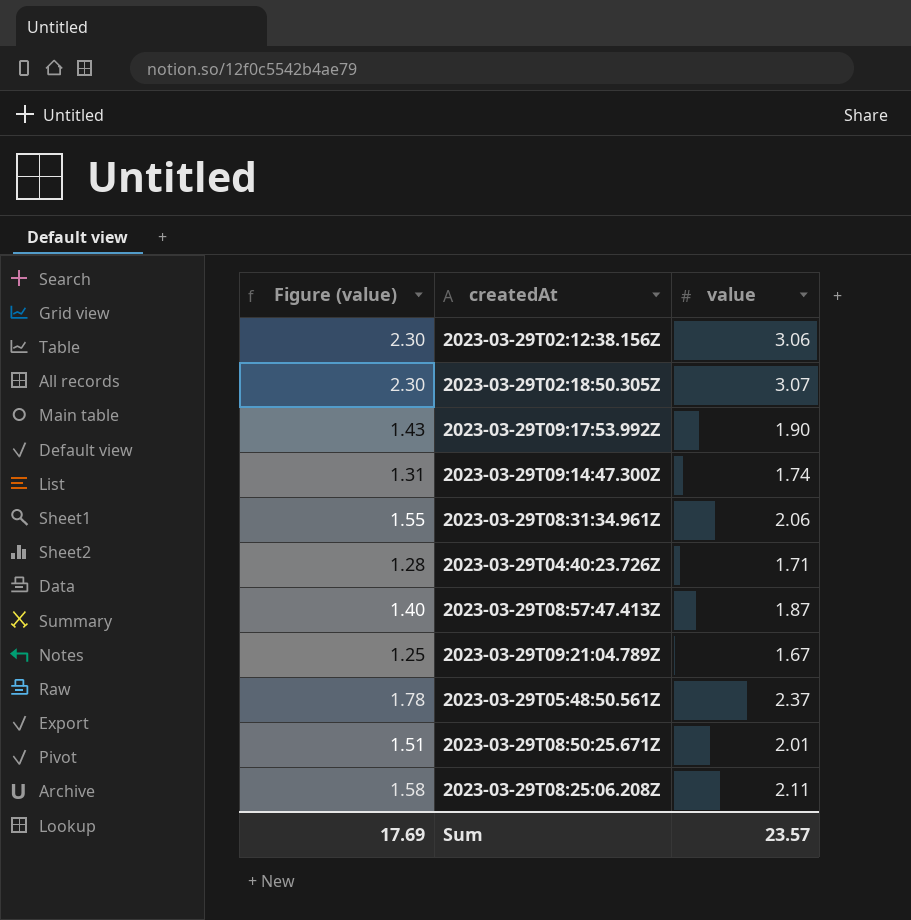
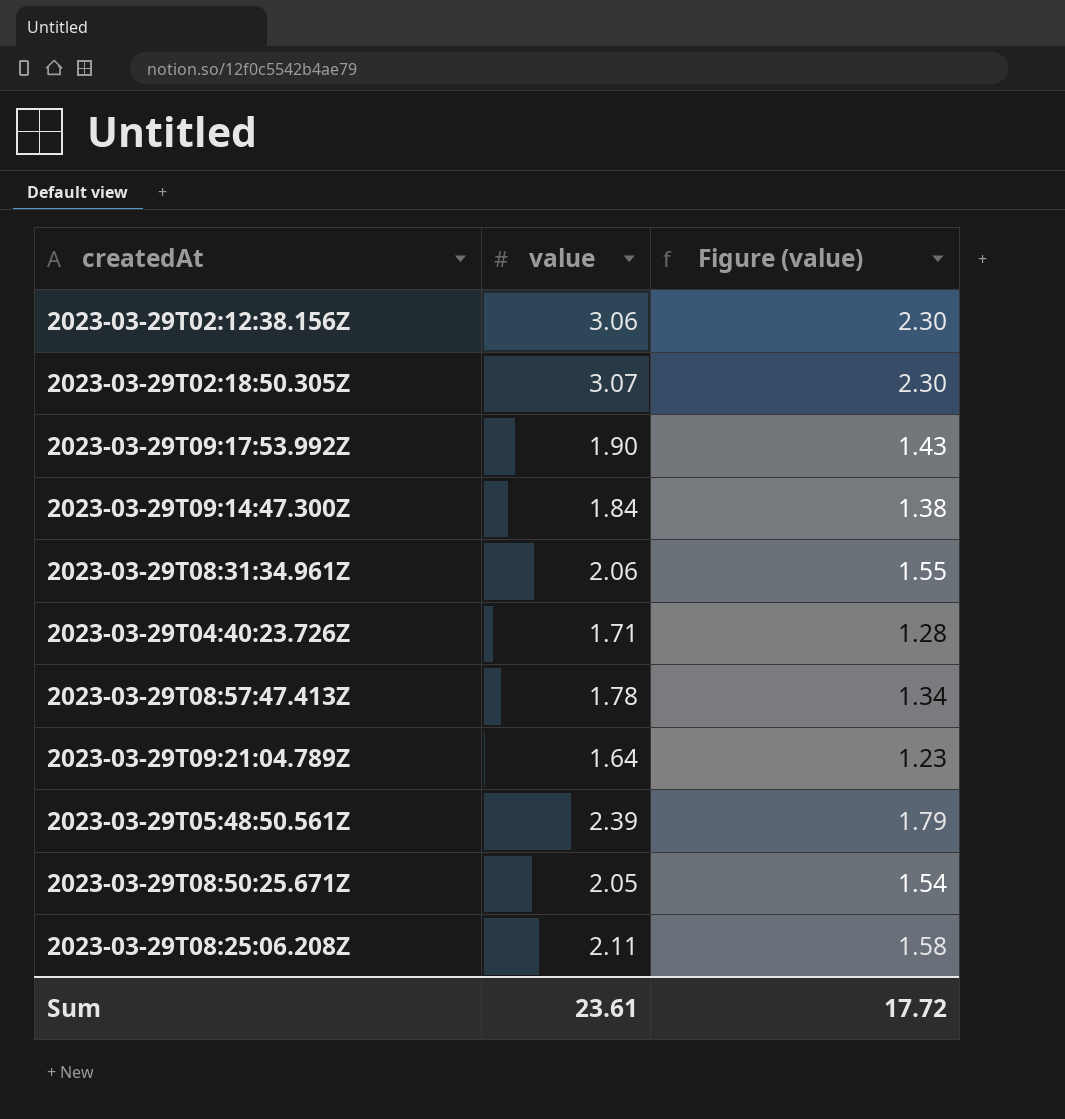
column Figure (value) | position: 1 -> 3
2023-03-29T09:14:47.300Z | value: 1.74 -> 1.84
2023-03-29T09:14:47.300Z | Figure (value): 1.31 -> 1.38
2023-03-29T08:57:47.413Z | value: 1.87 -> 1.78
2023-03-29T08:57:47.413Z | Figure (value): 1.40 -> 1.34
2023-03-29T09:21:04.789Z | value: 1.67 -> 1.64
2023-03-29T09:21:04.789Z | Figure (value): 1.25 -> 1.23
2023-03-29T05:48:50.561Z | value: 2.37 -> 2.39
2023-03-29T05:48:50.561Z | Figure (value): 1.78 -> 1.79
2023-03-29T08:50:25.671Z | value: 2.01 -> 2.05
2023-03-29T08:50:25.671Z | Figure (value): 1.51 -> 1.54
Sum | value: 23.57 -> 23.61
Sum | Figure (value): 17.69 -> 17.72

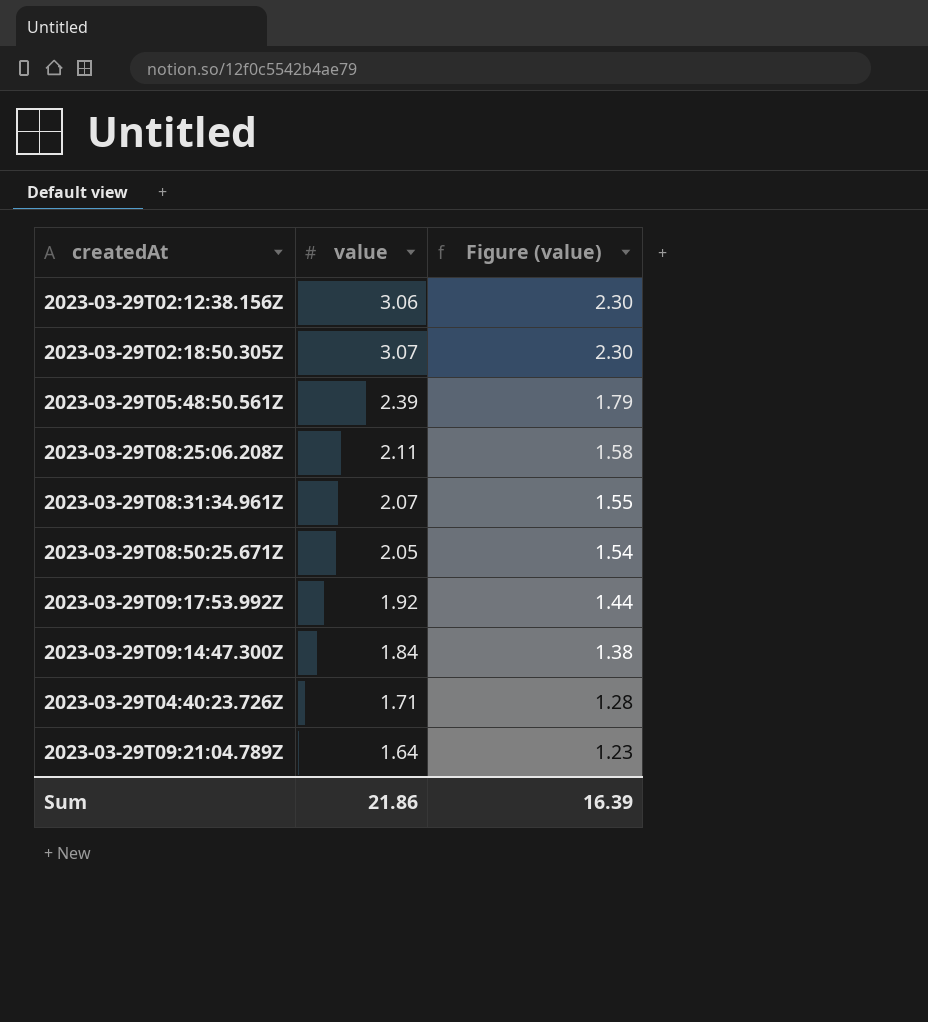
row order: none -> Figure (value) descending
row 2023-03-29T08:57:47.413Z: 1.78 | 1.34 -> none
2023-03-29T08:31:34.961Z | value: 2.06 -> 2.07
2023-03-29T09:17:53.992Z | value: 1.90 -> 1.92
2023-03-29T09:17:53.992Z | Figure (value): 1.43 -> 1.44
Sum | value: 23.61 -> 21.86
Sum | Figure (value): 17.72 -> 16.39

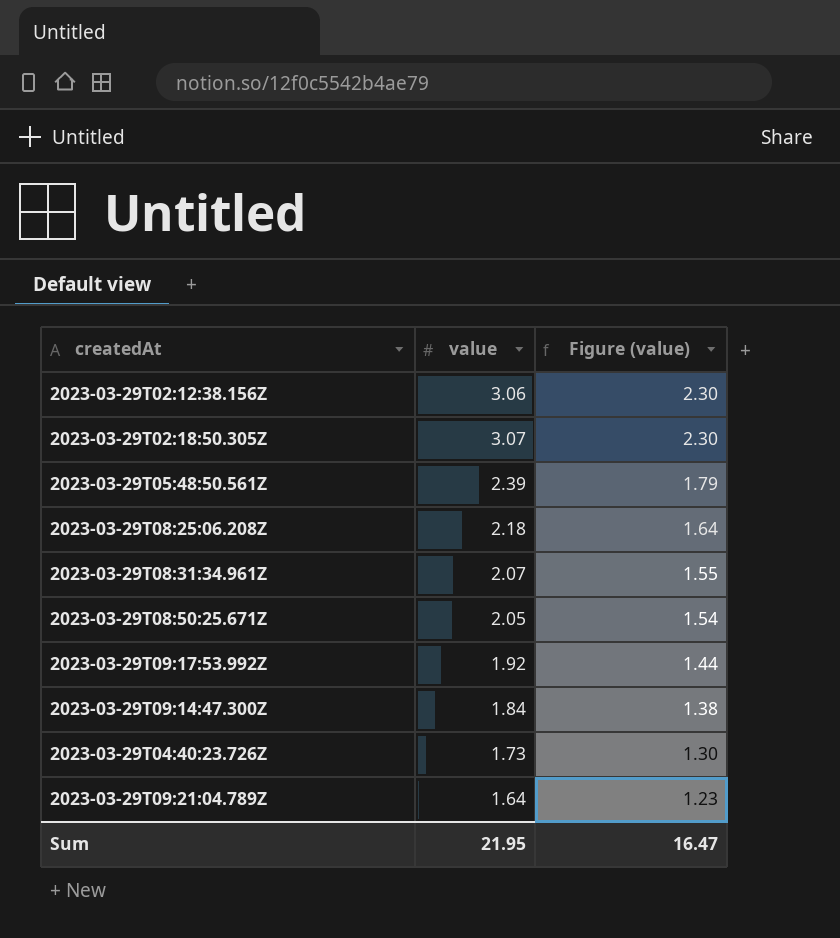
2023-03-29T08:25:06.208Z | value: 2.11 -> 2.18
2023-03-29T08:25:06.208Z | Figure (value): 1.58 -> 1.64
2023-03-29T04:40:23.726Z | value: 1.71 -> 1.73
2023-03-29T04:40:23.726Z | Figure (value): 1.28 -> 1.30
Sum | value: 21.86 -> 21.95
Sum | Figure (value): 16.39 -> 16.47

